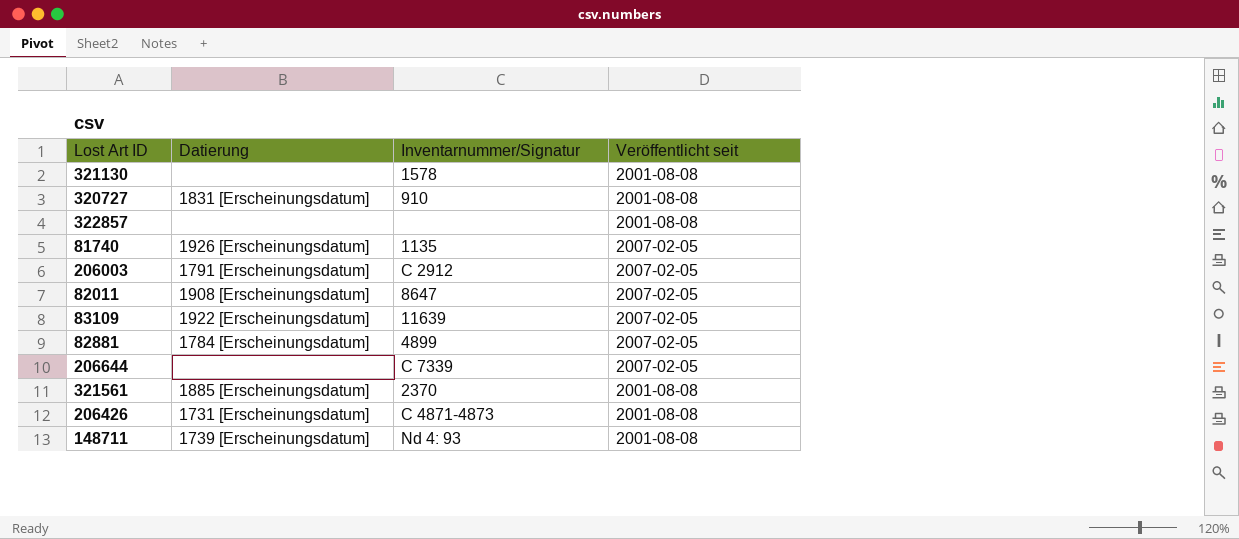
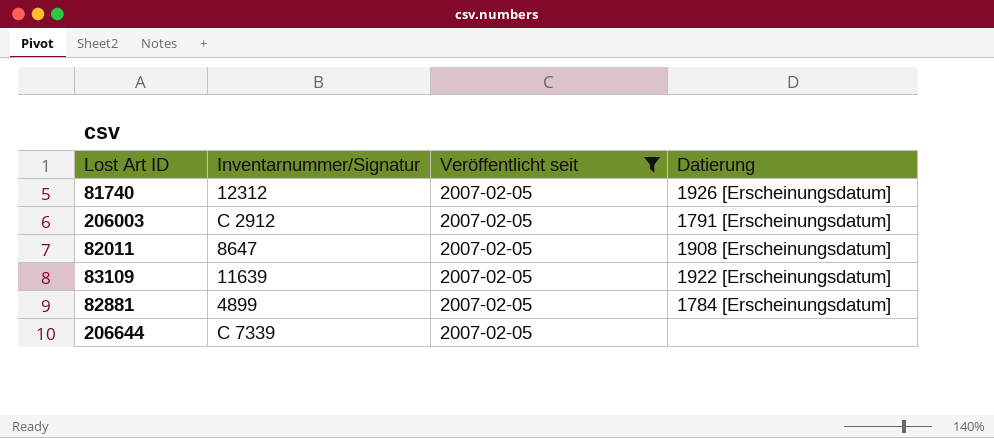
filter: none -> Veröffentlicht seit = 2007-02-05
column Datierung | position: 2 -> 4
81740 | Inventarnummer/Signatur: 1135 -> 12312

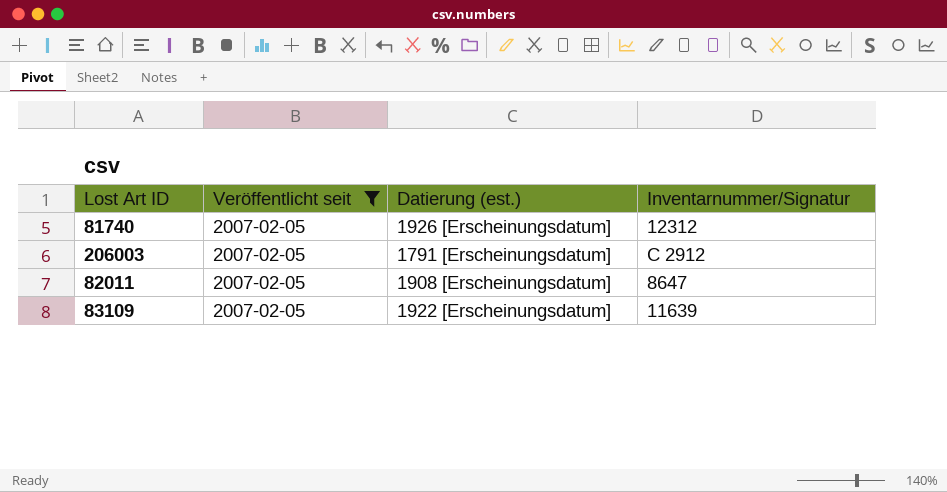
column name: Datierung -> Datierung (est.)
column Inventarnummer/Signatur | position: 2 -> 4
row 82881: 4899 | 2007-02-05 | 1784 [Erscheinungsdatum] -> none
row 206644: C 7339 | 2007-02-05 | none -> none

